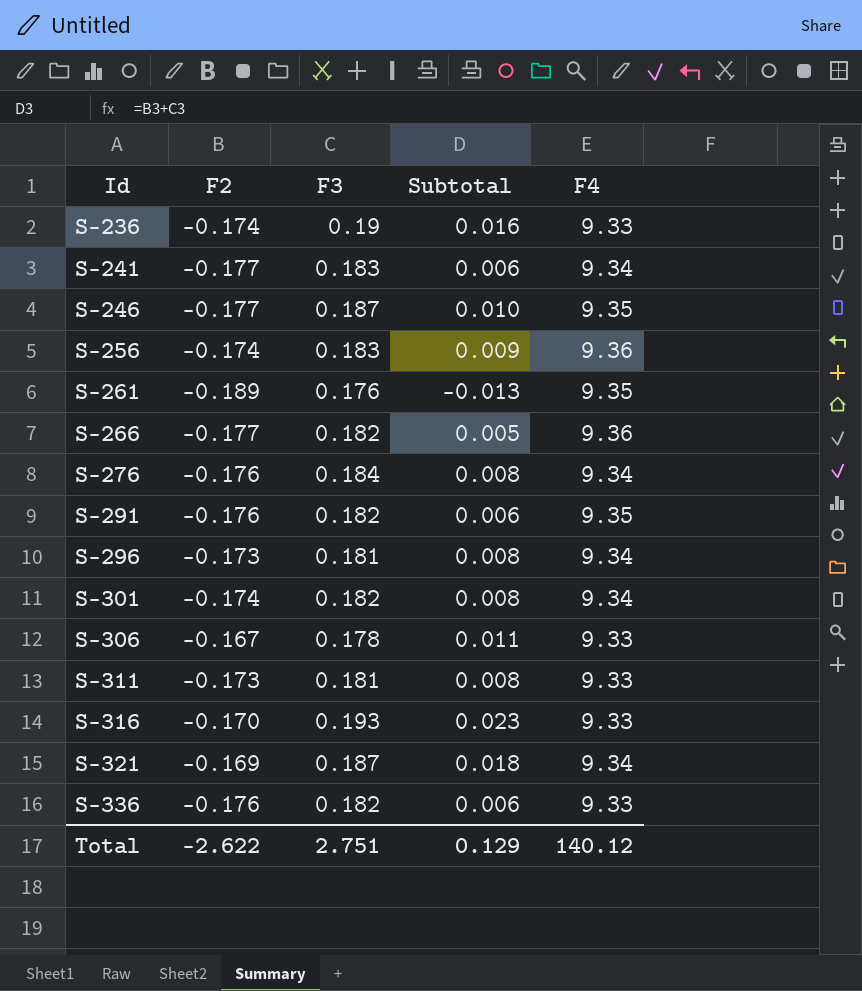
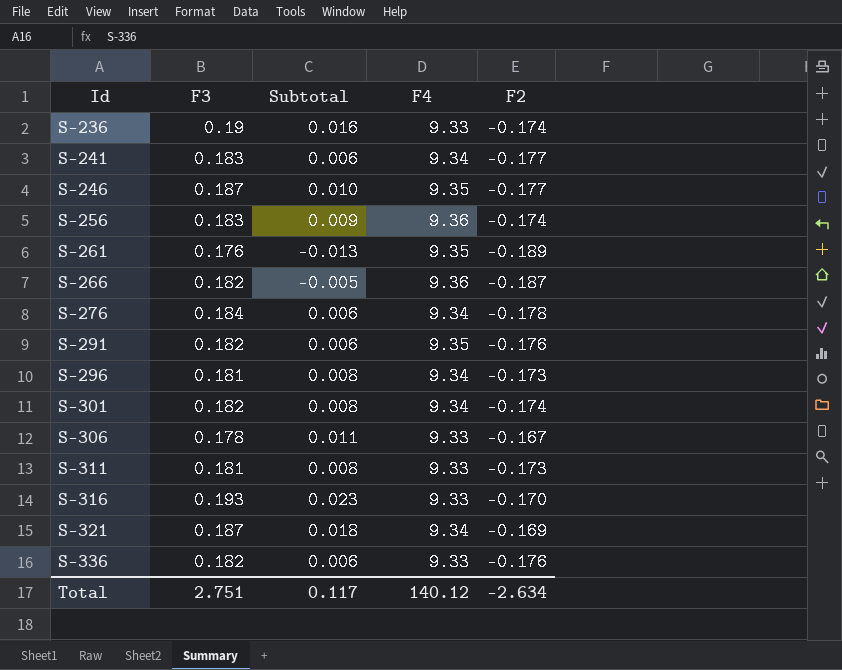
column F2 | position: 2 -> 5
S-266 | Subtotal: 0.005 -> -0.005
S-266 | F2: -0.177 -> -0.187
S-276 | Subtotal: 0.008 -> 0.006
S-276 | F2: -0.176 -> -0.178
Total | Subtotal: 0.129 -> 0.117
Total | F2: -2.622 -> -2.634

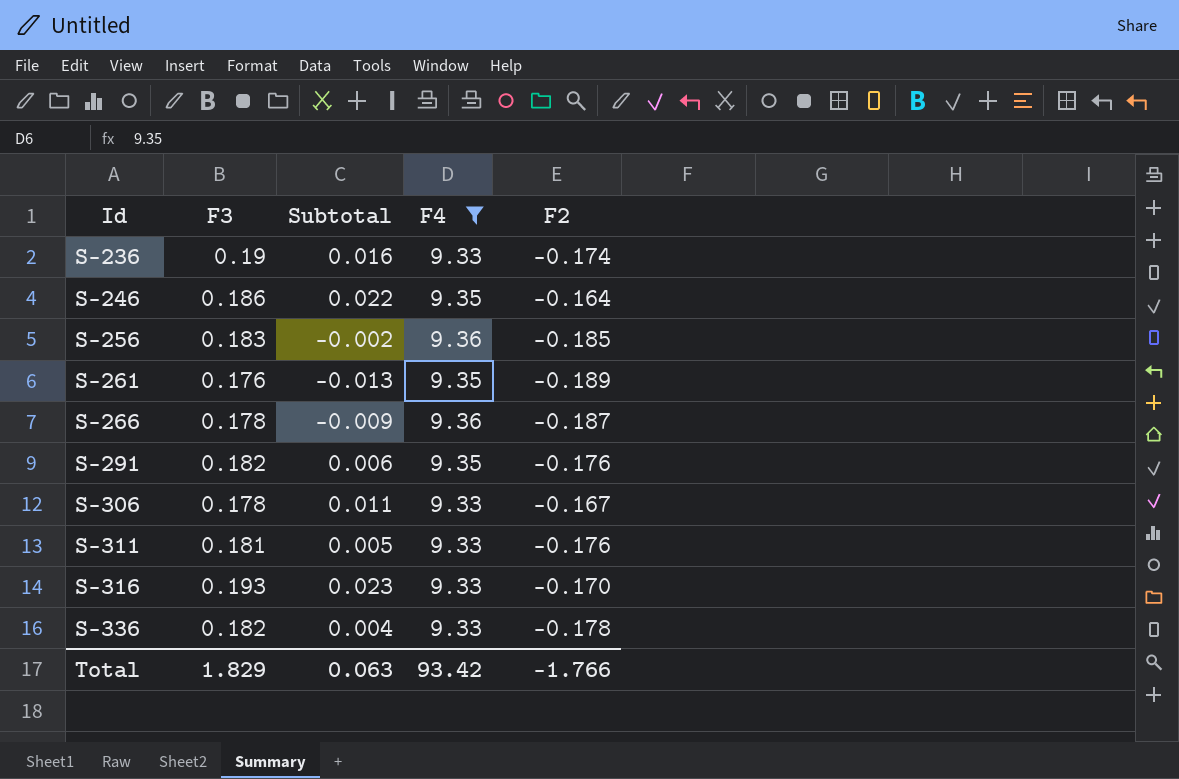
filter: none -> F4 != 9.34
S-246 | F3: 0.187 -> 0.186
S-246 | Subtotal: 0.010 -> 0.022
S-246 | F2: -0.177 -> -0.164
S-256 | Subtotal: 0.009 -> -0.002
S-256 | F2: -0.174 -> -0.185
S-266 | F3: 0.182 -> 0.178
S-266 | Subtotal: -0.005 -> -0.009
S-311 | Subtotal: 0.008 -> 0.005
S-311 | F2: -0.173 -> -0.176
S-336 | Subtotal: 0.006 -> 0.004
S-336 | F2: -0.176 -> -0.178
Total | F3: 2.751 -> 1.829
Total | Subtotal: 0.117 -> 0.063
Total | F4: 140.12 -> 93.42
Total | F2: -2.634 -> -1.766

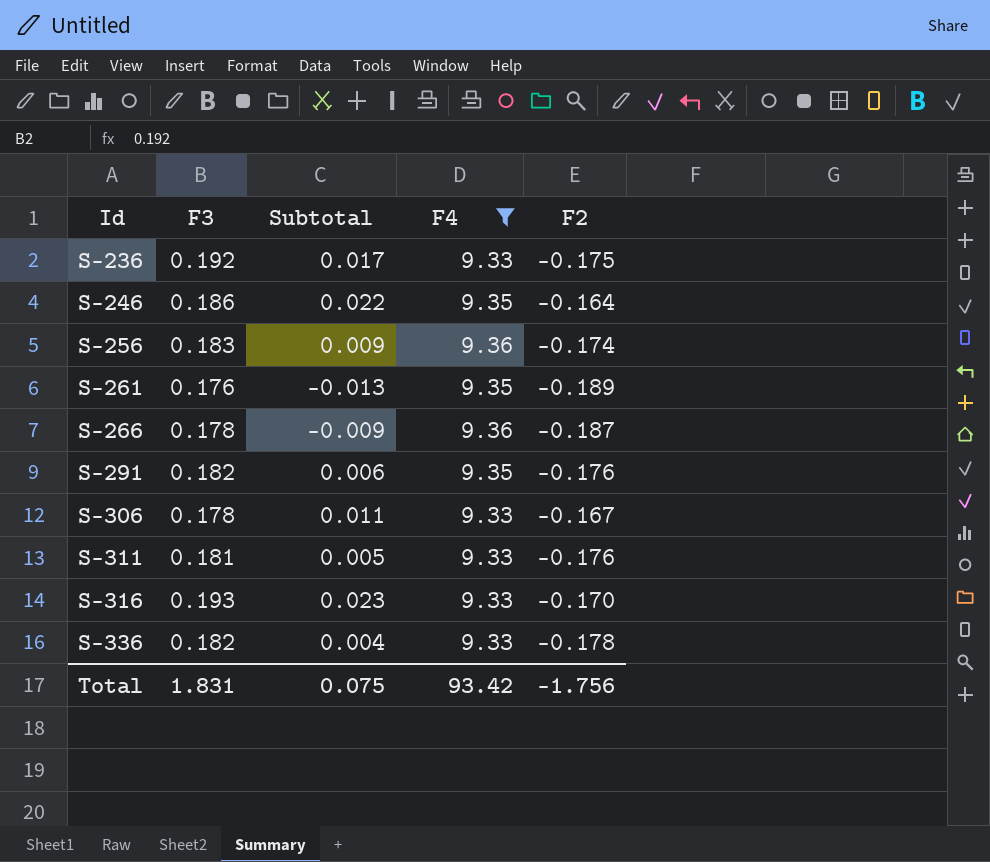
S-236 | F3: 0.19 -> 0.192
S-236 | Subtotal: 0.016 -> 0.017
S-236 | F2: -0.174 -> -0.175
S-256 | Subtotal: -0.002 -> 0.009
S-256 | F2: -0.185 -> -0.174
Total | F3: 1.829 -> 1.831
Total | Subtotal: 0.063 -> 0.075
Total | F2: -1.766 -> -1.756

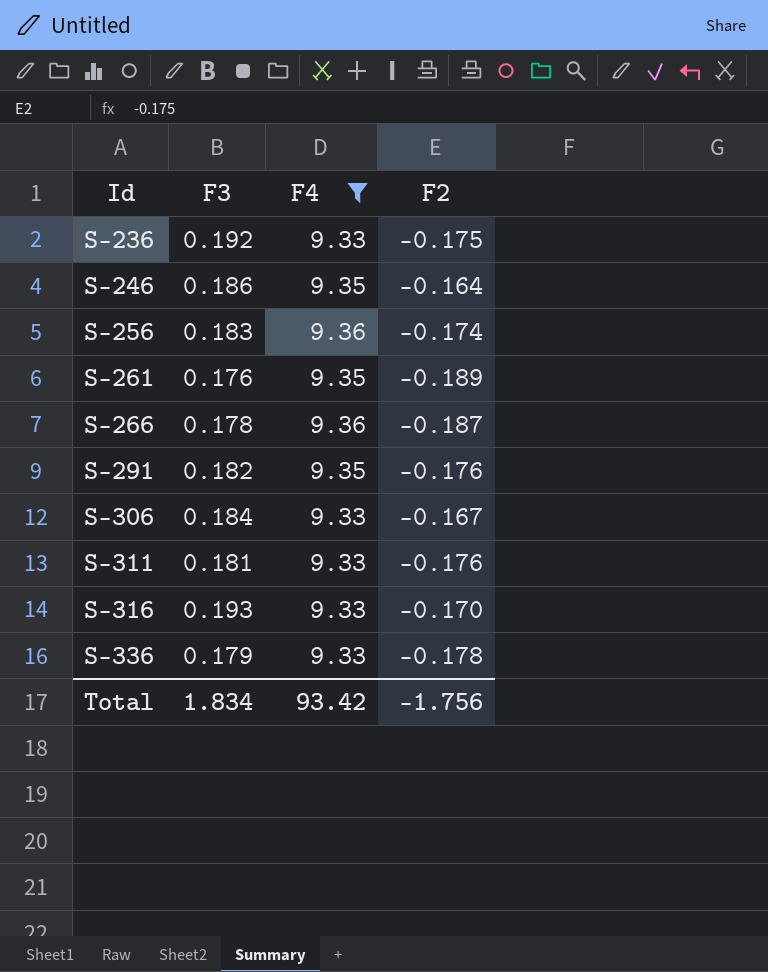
column Subtotal | formula: [F3] + [F2] -> none
S-306 | F3: 0.178 -> 0.184
S-336 | F3: 0.182 -> 0.179
Total | F3: 1.831 -> 1.834

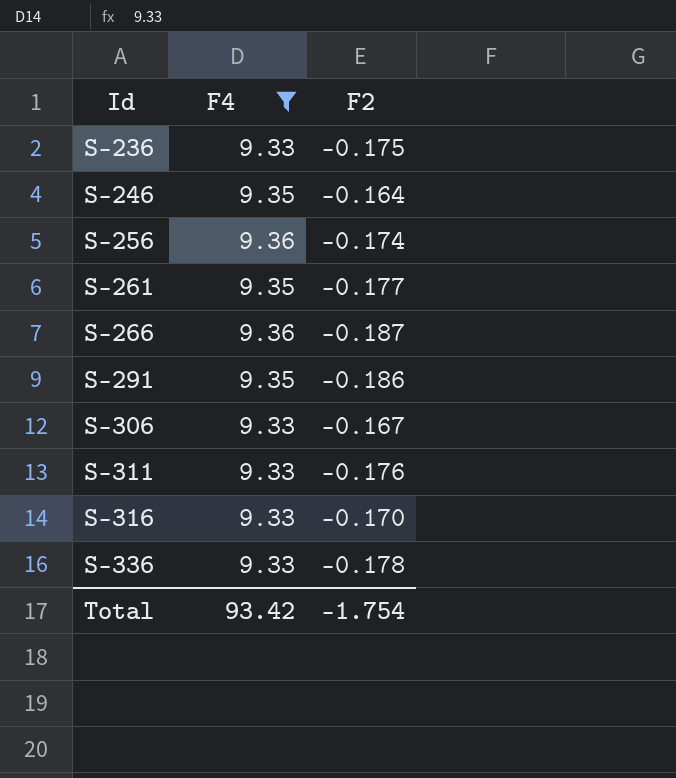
column F3 | position: 2 -> none
S-261 | F2: -0.189 -> -0.177
S-291 | F2: -0.176 -> -0.186
Total | F2: -1.756 -> -1.754

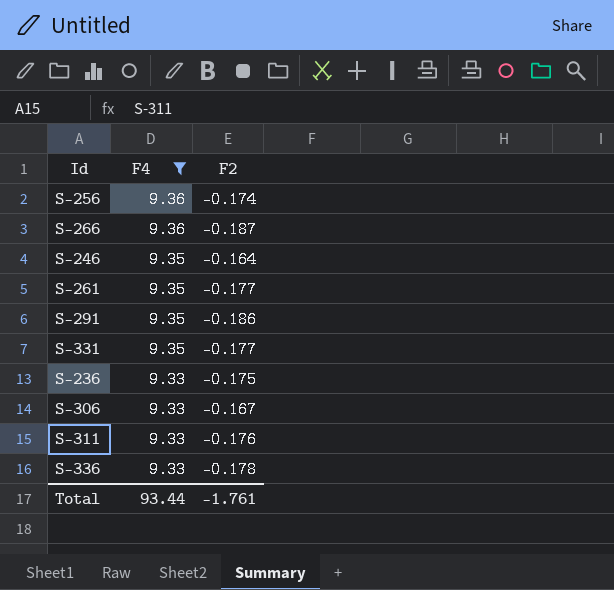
row order: Id ascending -> F4 descending
row S-316: 9.33 | -0.170 -> none
row S-331: none -> 9.35 | -0.177
Total | F4: 93.42 -> 93.44
Total | F2: -1.754 -> -1.761

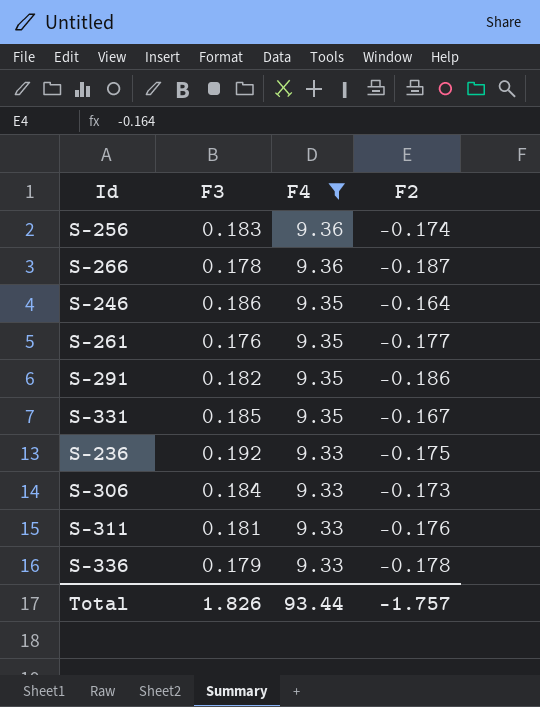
column F3 | position: none -> 2
S-331 | F2: -0.177 -> -0.167
S-306 | F2: -0.167 -> -0.173
Total | F2: -1.761 -> -1.757

